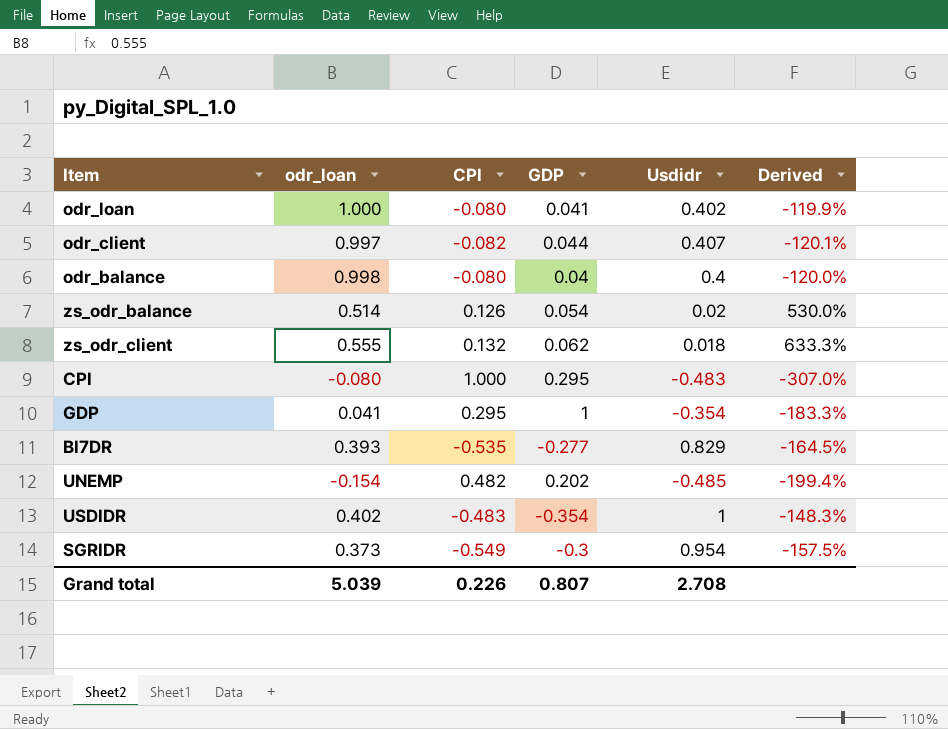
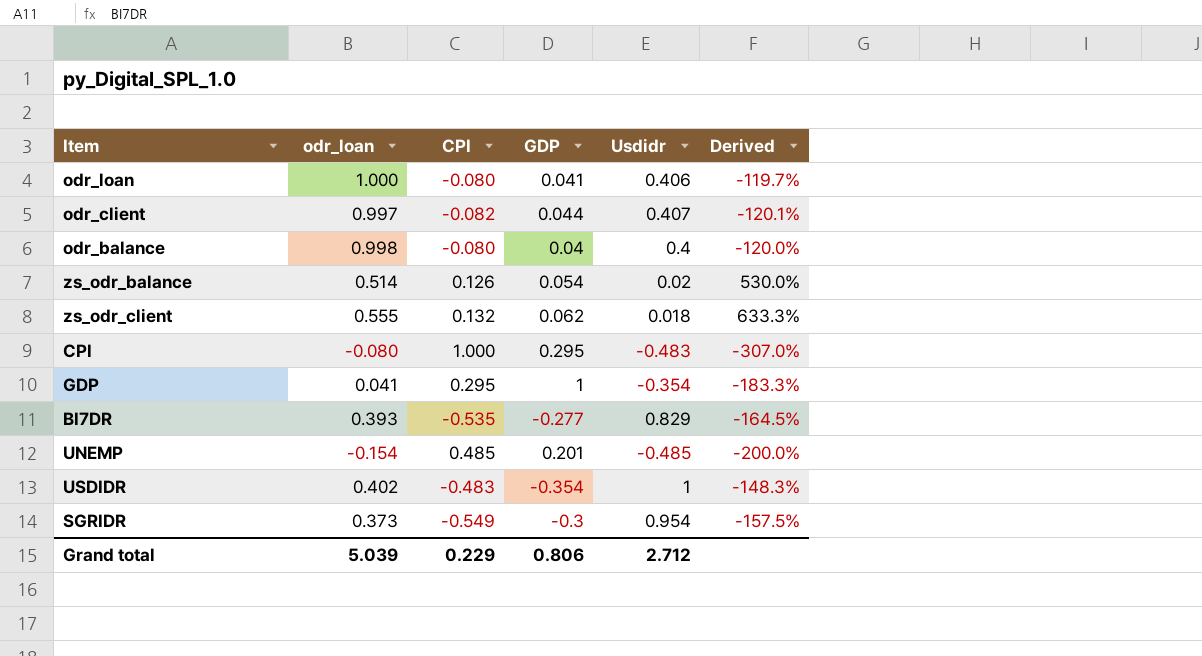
odr_loan | Usdidr: 0.402 -> 0.406
odr_loan | Derived: -119.9% -> -119.7%
UNEMP | CPI: 0.482 -> 0.485
UNEMP | GDP: 0.202 -> 0.201
UNEMP | Derived: -199.4% -> -200.0%
Grand total | CPI: 0.226 -> 0.229
Grand total | GDP: 0.807 -> 0.806
Grand total | Usdidr: 2.708 -> 2.712

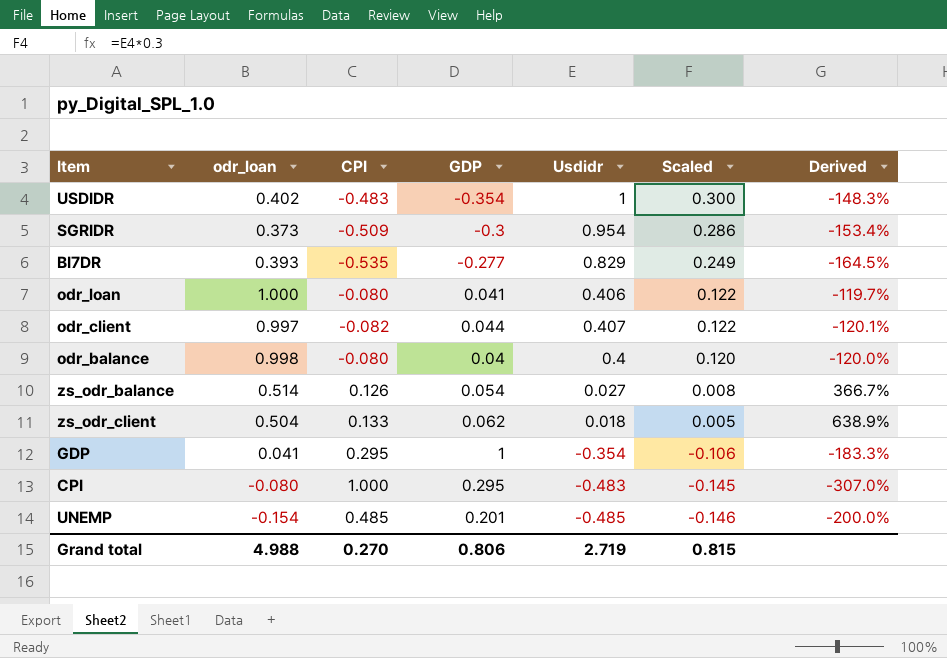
row order: none -> Scaled descending
column Scaled | formula: none -> [Usdidr] * 0.3
SGRIDR | CPI: -0.549 -> -0.509
SGRIDR | Derived: -157.5% -> -153.4%
zs_odr_balance | Usdidr: 0.02 -> 0.027
zs_odr_balance | Derived: 530.0% -> 366.7%
zs_odr_client | odr_loan: 0.555 -> 0.504
zs_odr_client | CPI: 0.132 -> 0.133
zs_odr_client | Derived: 633.3% -> 638.9%
Grand total | odr_loan: 5.039 -> 4.988
Grand total | CPI: 0.229 -> 0.270
Grand total | Usdidr: 2.712 -> 2.719

